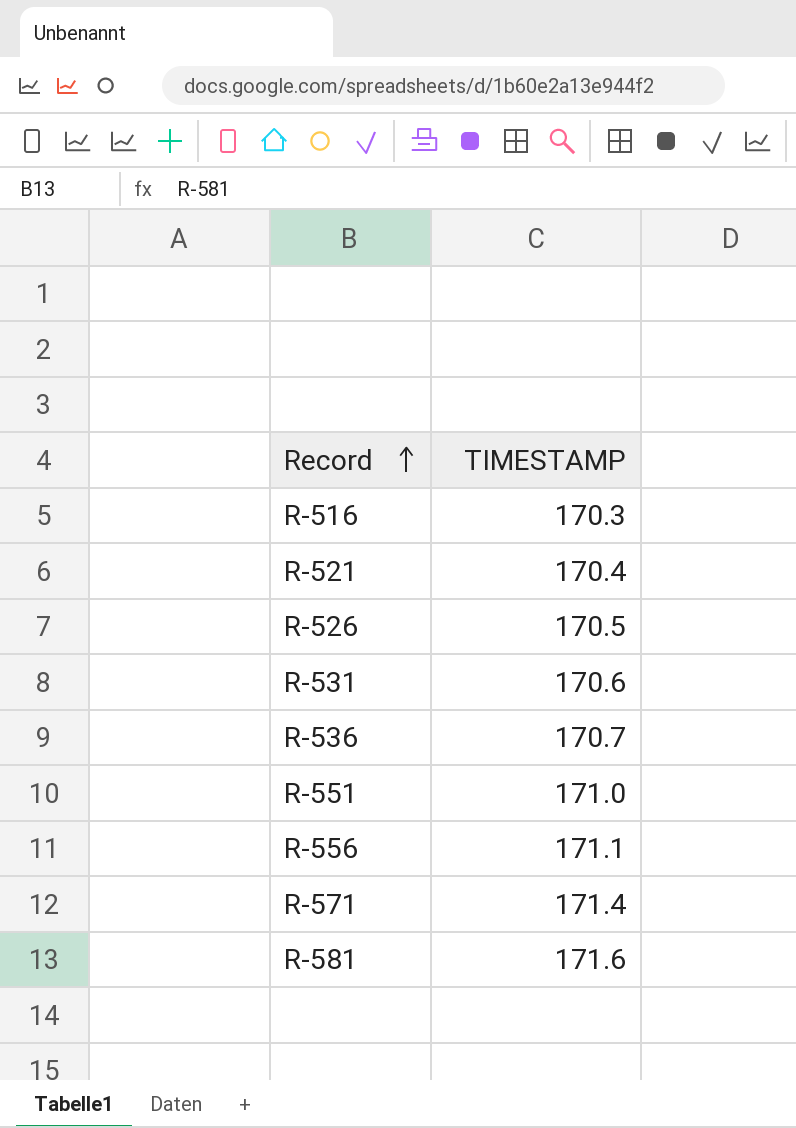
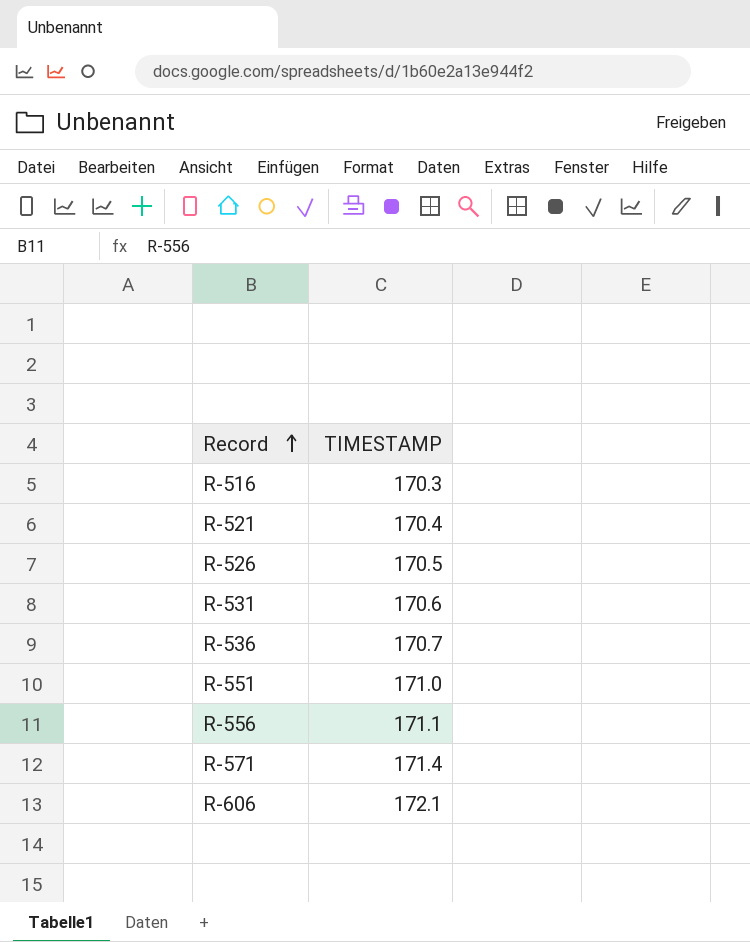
row R-581: 171.6 -> none
row R-606: none -> 172.1

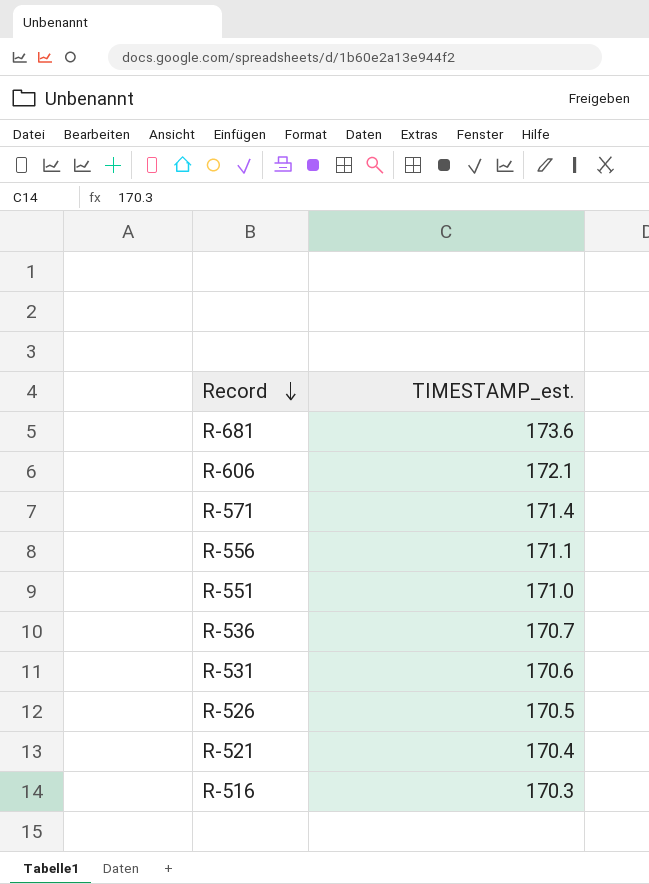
row order: Record ascending -> Record descending
column name: TIMESTAMP -> TIMESTAMP_est.
row R-681: none -> 173.6

